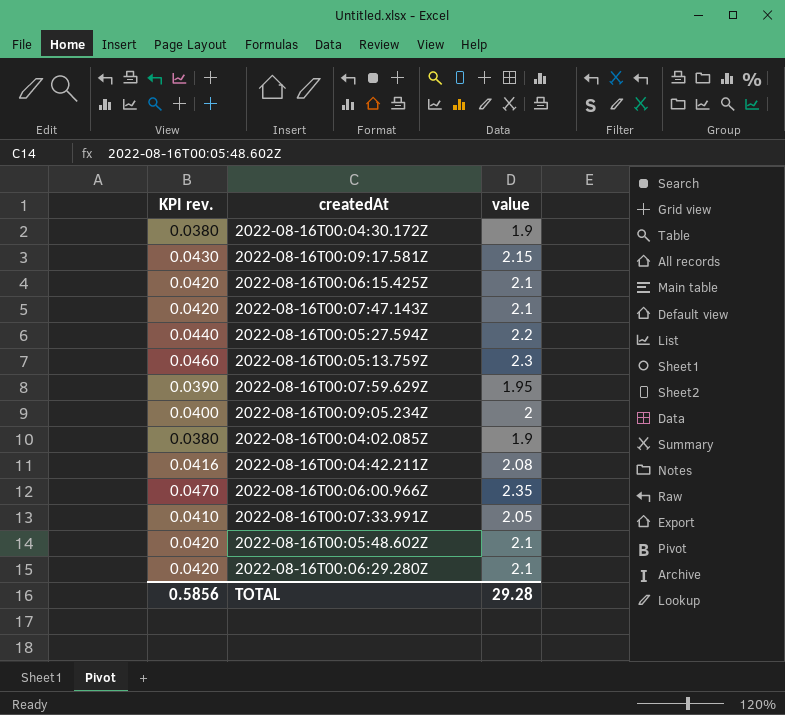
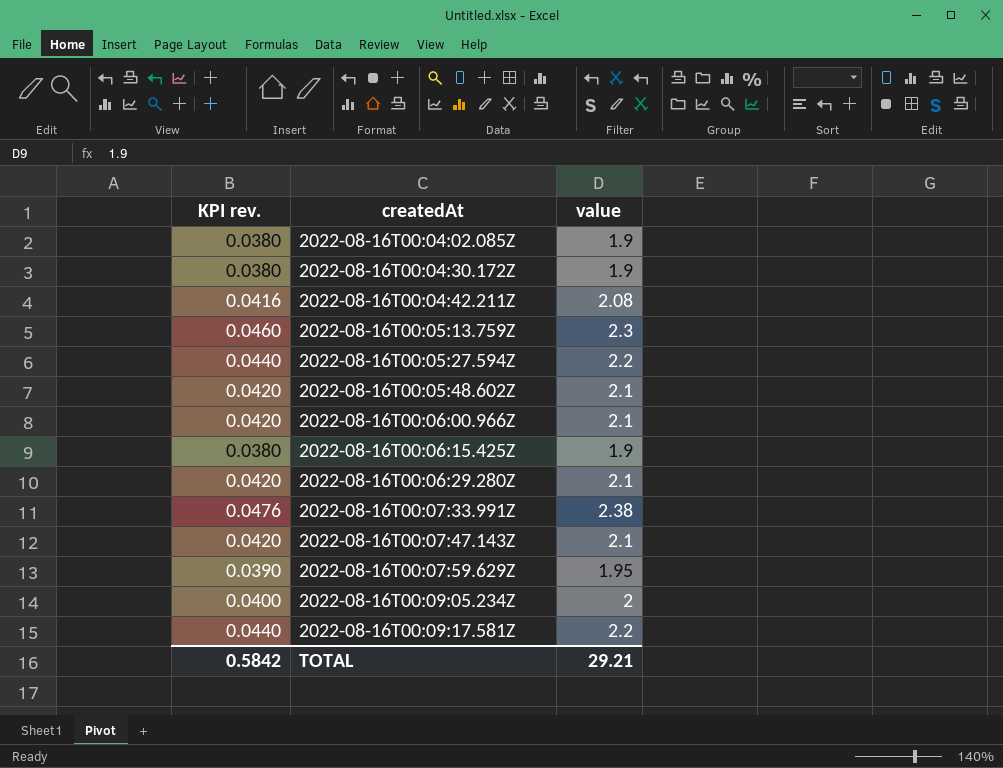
row order: none -> createdAt ascending
2022-08-16T00:06:00.966Z | KPI rev.: 0.0470 -> 0.0420
2022-08-16T00:06:00.966Z | value: 2.35 -> 2.1
2022-08-16T00:06:15.425Z | KPI rev.: 0.0420 -> 0.0380
2022-08-16T00:06:15.425Z | value: 2.1 -> 1.9
2022-08-16T00:07:33.991Z | KPI rev.: 0.0410 -> 0.0476
2022-08-16T00:07:33.991Z | value: 2.05 -> 2.38
2022-08-16T00:09:17.581Z | KPI rev.: 0.0430 -> 0.0440
2022-08-16T00:09:17.581Z | value: 2.15 -> 2.2
TOTAL | KPI rev.: 0.5856 -> 0.5842
TOTAL | value: 29.28 -> 29.21

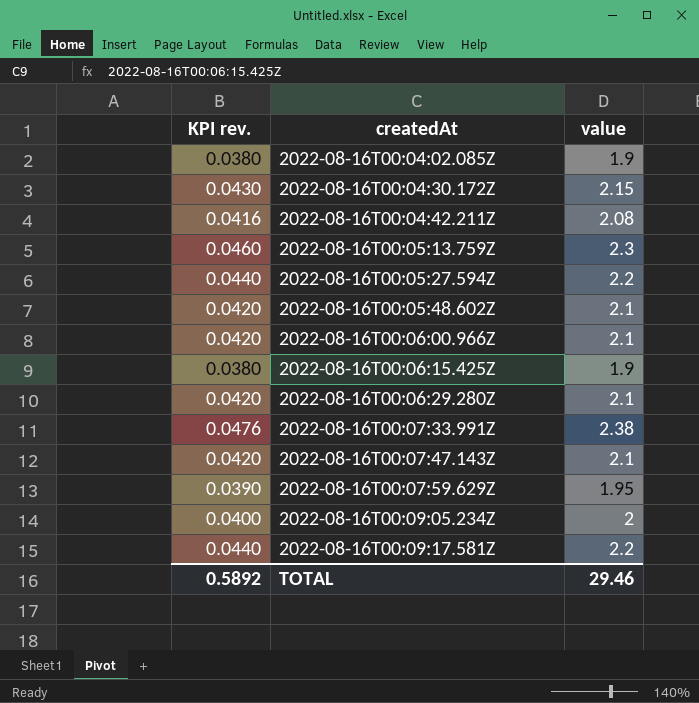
2022-08-16T00:04:30.172Z | KPI rev.: 0.0380 -> 0.0430
2022-08-16T00:04:30.172Z | value: 1.9 -> 2.15
TOTAL | KPI rev.: 0.5842 -> 0.5892
TOTAL | value: 29.21 -> 29.46

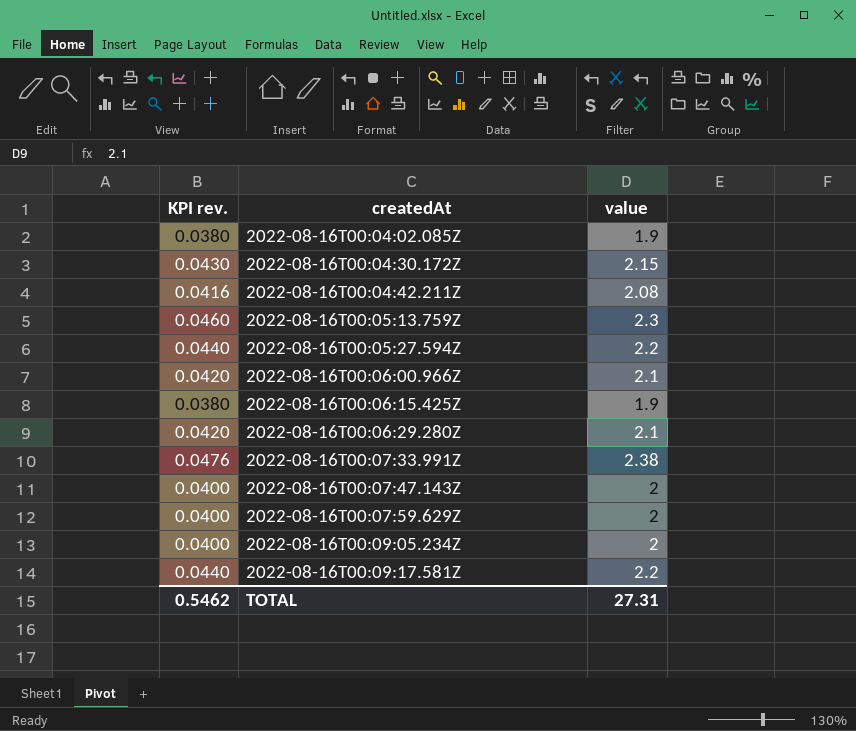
row 2022-08-16T00:05:48.602Z: 0.0420 | 2.1 -> none
2022-08-16T00:07:47.143Z | KPI rev.: 0.0420 -> 0.0400
2022-08-16T00:07:47.143Z | value: 2.1 -> 2
2022-08-16T00:07:59.629Z | KPI rev.: 0.0390 -> 0.0400
2022-08-16T00:07:59.629Z | value: 1.95 -> 2
TOTAL | KPI rev.: 0.5892 -> 0.5462
TOTAL | value: 29.46 -> 27.31

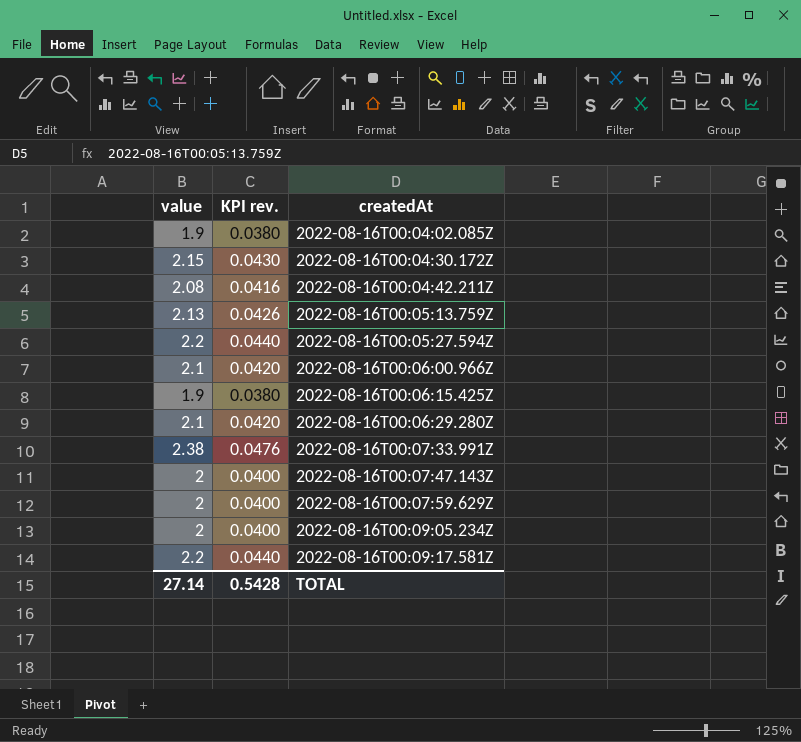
column value | position: 3 -> 1
2022-08-16T00:05:13.759Z | value: 2.3 -> 2.13
2022-08-16T00:05:13.759Z | KPI rev.: 0.0460 -> 0.0426
TOTAL | value: 27.31 -> 27.14
TOTAL | KPI rev.: 0.5462 -> 0.5428

